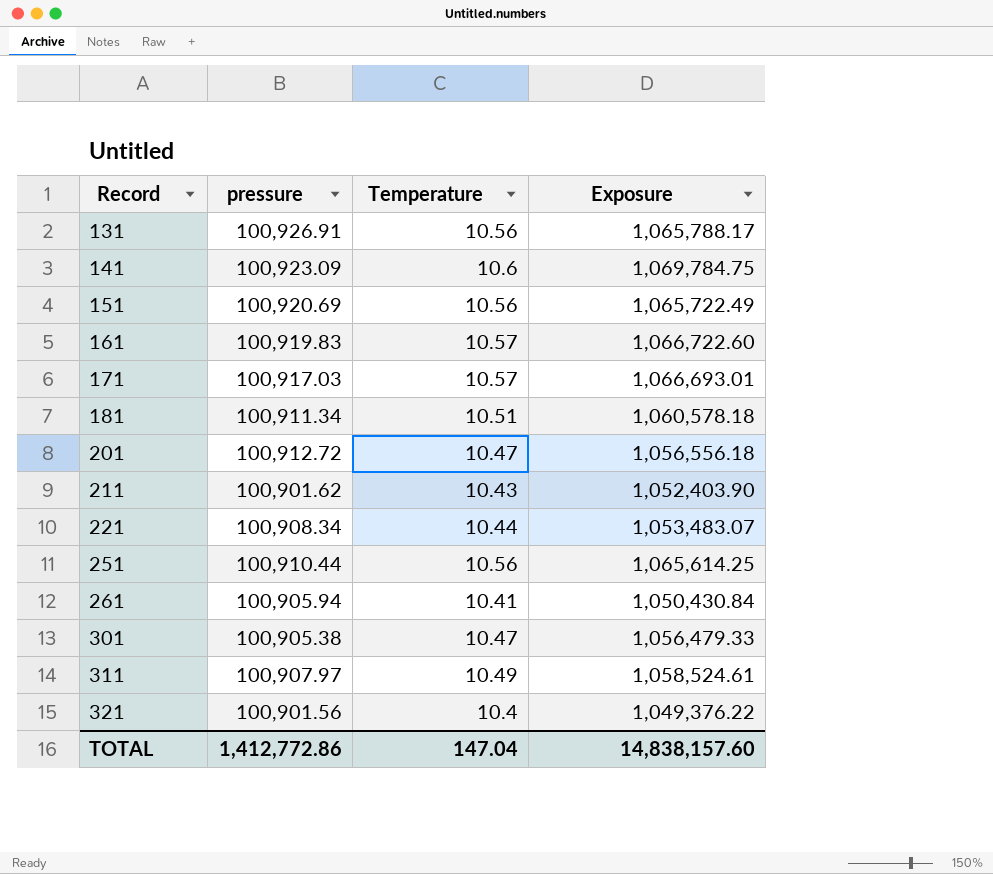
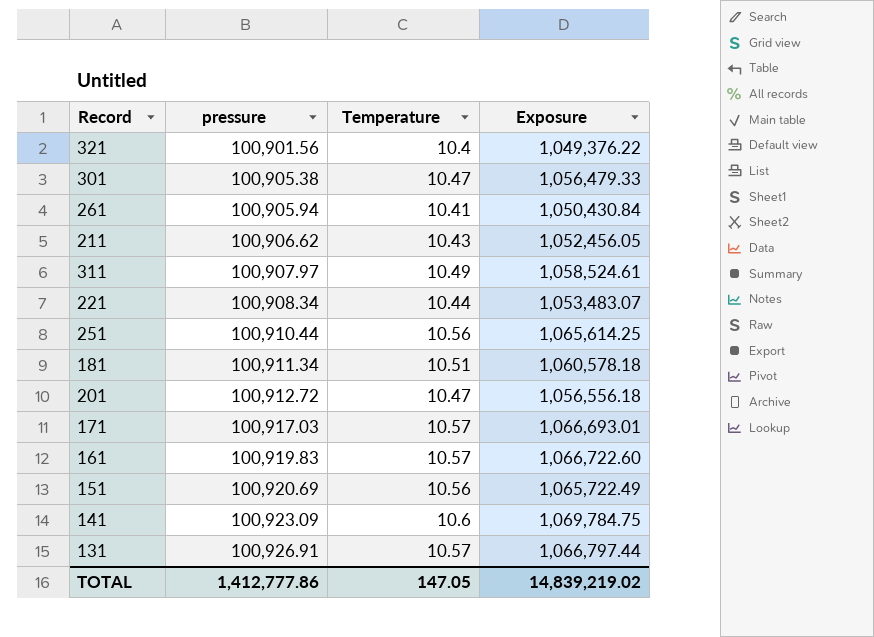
row order: Record ascending -> pressure ascending
211 | pressure: 100,901.62 -> 100,906.62
211 | Exposure: 1,052,403.90 -> 1,052,456.05
131 | Temperature: 10.56 -> 10.57
131 | Exposure: 1,065,788.17 -> 1,066,797.44
TOTAL | pressure: 1,412,772.86 -> 1,412,777.86
TOTAL | Temperature: 147.04 -> 147.05
TOTAL | Exposure: 14,838,157.60 -> 14,839,219.02

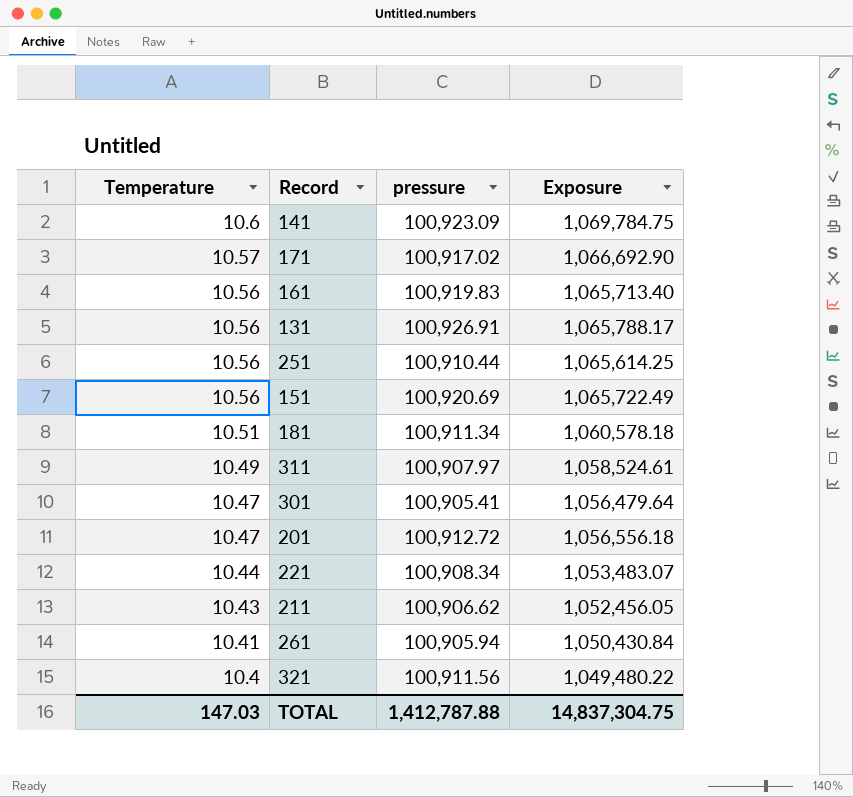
row order: pressure ascending -> Temperature descending
column Temperature | position: 3 -> 1
171 | pressure: 100,917.03 -> 100,917.02
171 | Exposure: 1,066,693.01 -> 1,066,692.90
161 | Temperature: 10.57 -> 10.56
161 | Exposure: 1,066,722.60 -> 1,065,713.40
131 | Temperature: 10.57 -> 10.56
131 | Exposure: 1,066,797.44 -> 1,065,788.17
301 | pressure: 100,905.38 -> 100,905.41
301 | Exposure: 1,056,479.33 -> 1,056,479.64
321 | pressure: 100,901.56 -> 100,911.56
321 | Exposure: 1,049,376.22 -> 1,049,480.22
TOTAL | Temperature: 147.05 -> 147.03
TOTAL | pressure: 1,412,777.86 -> 1,412,787.88
TOTAL | Exposure: 14,839,219.02 -> 14,837,304.75

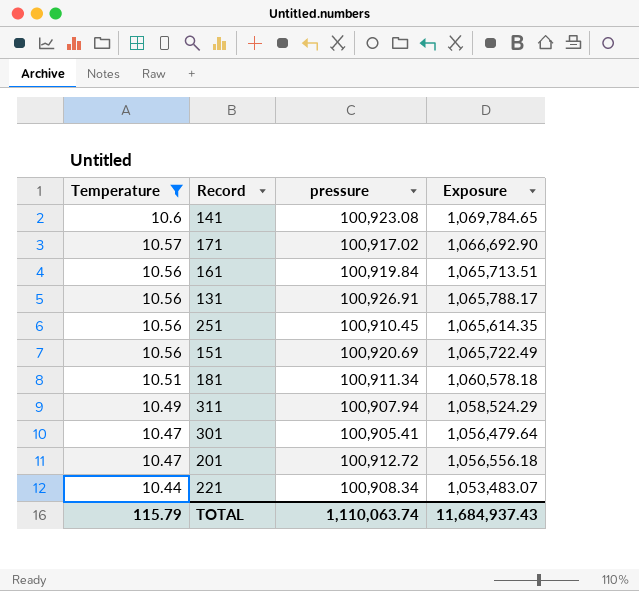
filter: none -> Temperature >= 10.44
141 | pressure: 100,923.09 -> 100,923.08
141 | Exposure: 1,069,784.75 -> 1,069,784.65
161 | pressure: 100,919.83 -> 100,919.84
161 | Exposure: 1,065,713.40 -> 1,065,713.51
251 | pressure: 100,910.44 -> 100,910.45
251 | Exposure: 1,065,614.25 -> 1,065,614.35
311 | pressure: 100,907.97 -> 100,907.94
311 | Exposure: 1,058,524.61 -> 1,058,524.29
TOTAL | Temperature: 147.03 -> 115.79
TOTAL | pressure: 1,412,787.88 -> 1,110,063.74
TOTAL | Exposure: 14,837,304.75 -> 11,684,937.43

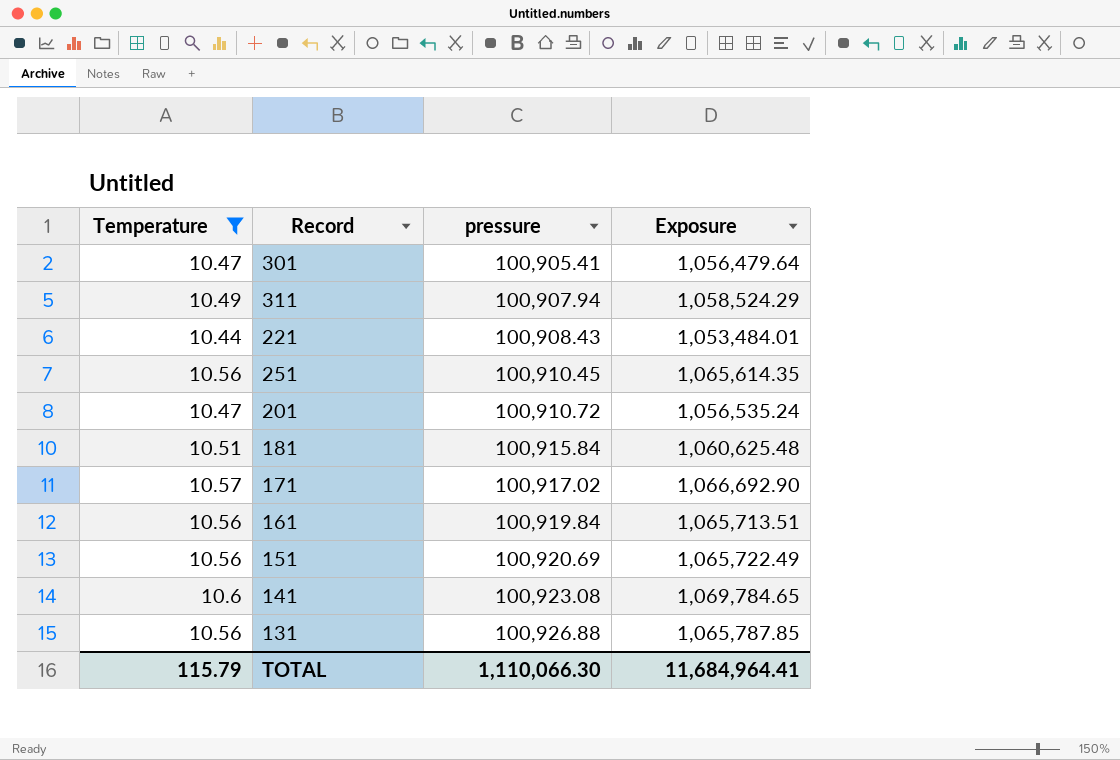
row order: Temperature descending -> pressure ascending
221 | pressure: 100,908.34 -> 100,908.43
221 | Exposure: 1,053,483.07 -> 1,053,484.01
201 | pressure: 100,912.72 -> 100,910.72
201 | Exposure: 1,056,556.18 -> 1,056,535.24
181 | pressure: 100,911.34 -> 100,915.84
181 | Exposure: 1,060,578.18 -> 1,060,625.48
131 | pressure: 100,926.91 -> 100,926.88
131 | Exposure: 1,065,788.17 -> 1,065,787.85
TOTAL | pressure: 1,110,063.74 -> 1,110,066.30
TOTAL | Exposure: 11,684,937.43 -> 11,684,964.41

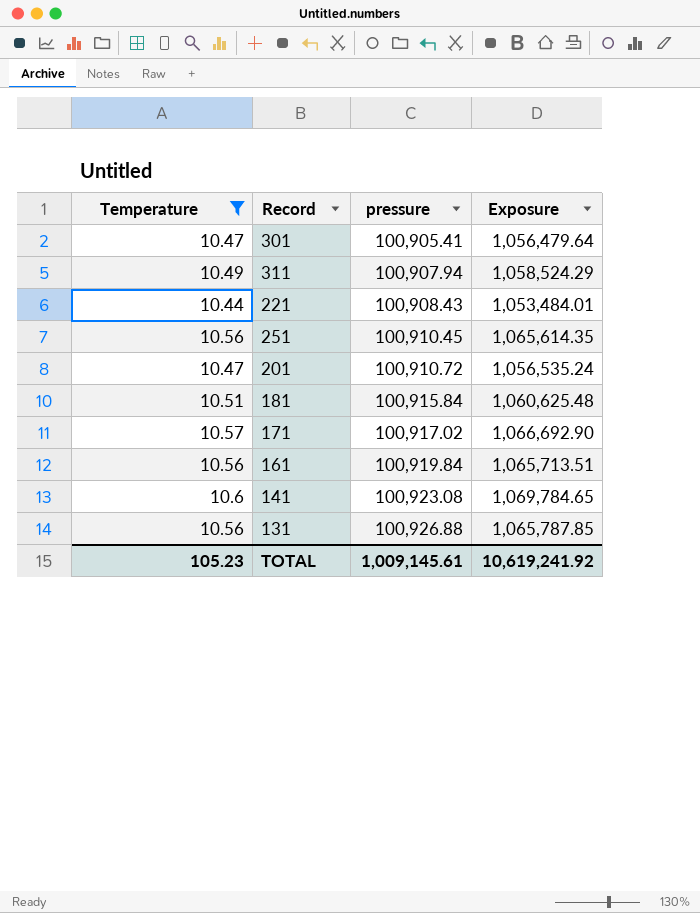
row 151: 10.56 | 100,920.69 | 1,065,722.49 -> none
TOTAL | Temperature: 115.79 -> 105.23
TOTAL | pressure: 1,110,066.30 -> 1,009,145.61
TOTAL | Exposure: 11,684,964.41 -> 10,619,241.92

